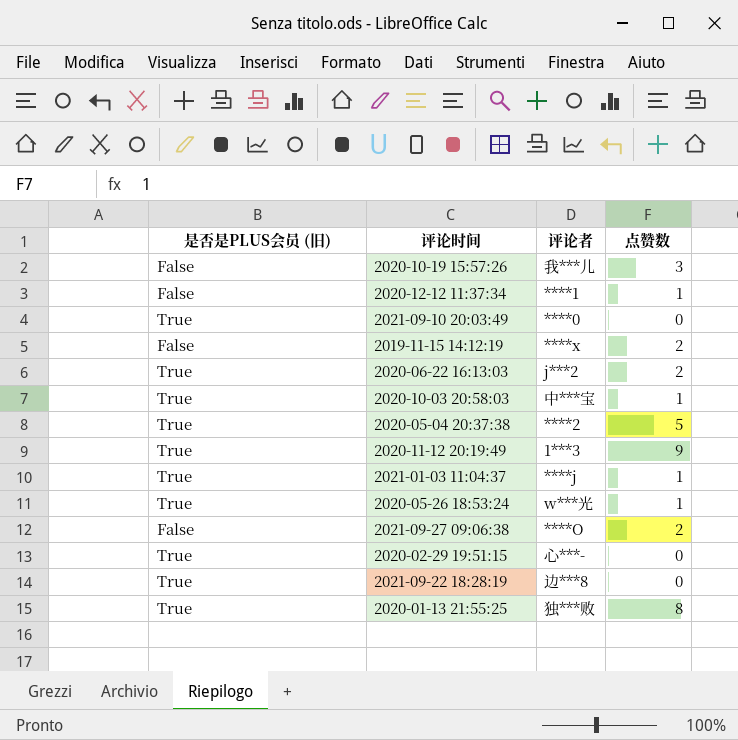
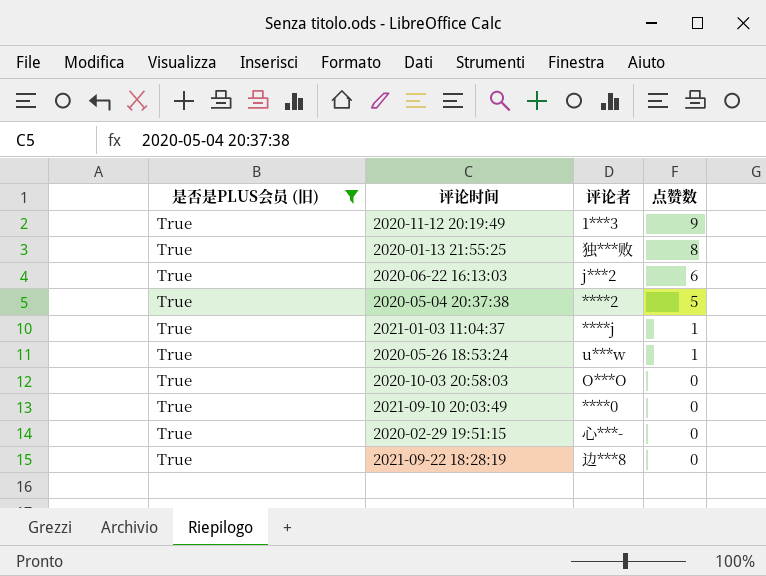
filter: none -> 是否是PLUS会员 (旧) = True
row order: none -> 点赞数 descending
2020-06-22 16:13:03 | 点赞数: 2 -> 6
2020-05-26 18:53:24 | 评论者: w***光 -> u***w
2020-10-03 20:58:03 | 评论者: 中***宝 -> O***O
2020-10-03 20:58:03 | 点赞数: 1 -> 0

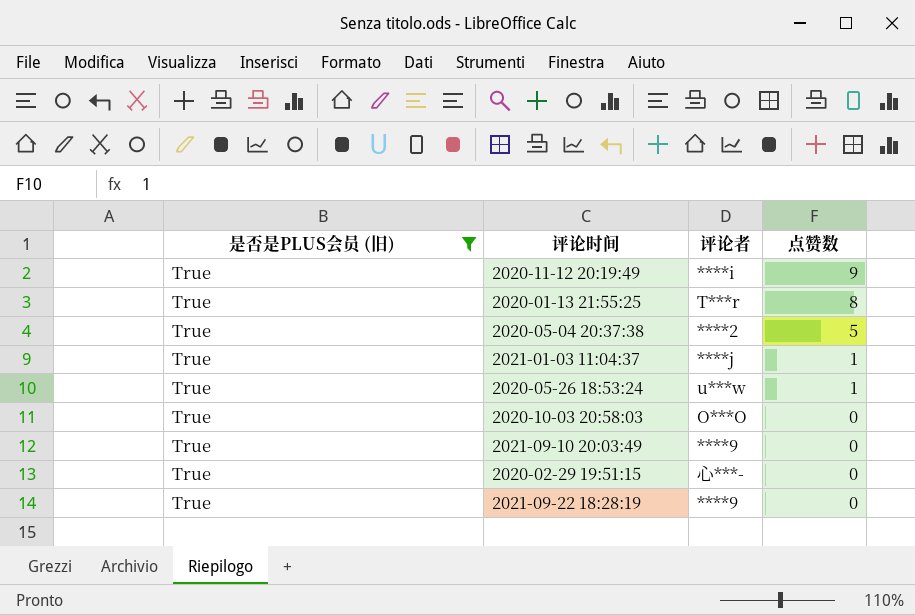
row 2020-06-22 16:13:03: True | j***2 | 6 -> none
2020-11-12 20:19:49 | 评论者: 1***3 -> ****i
2020-01-13 21:55:25 | 评论者: 独***败 -> T***r
2021-09-10 20:03:49 | 评论者: ****0 -> ****9
2021-09-22 18:28:19 | 评论者: 边***8 -> ****9

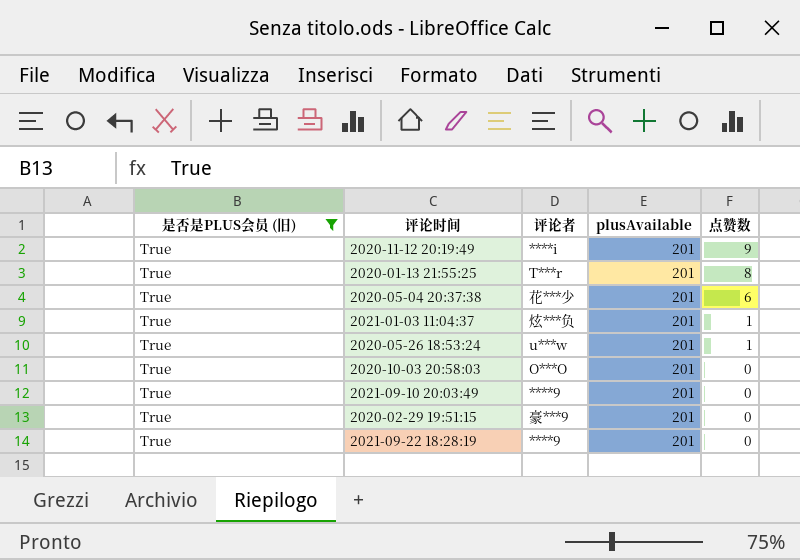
column plusAvailable | position: none -> 4
2020-05-04 20:37:38 | 评论者: ****2 -> 花***少
2020-05-04 20:37:38 | 点赞数: 5 -> 6
2021-01-03 11:04:37 | 评论者: ****j -> 炫***负
2020-02-29 19:51:15 | 评论者: 心***- -> 豪***9

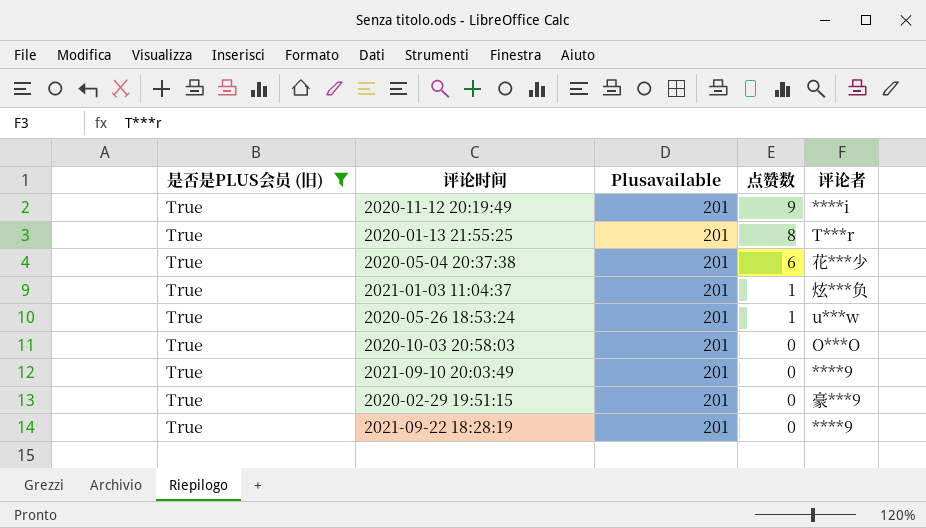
column name: plusAvailable -> Plusavailable
column 评论者 | position: 3 -> 5

